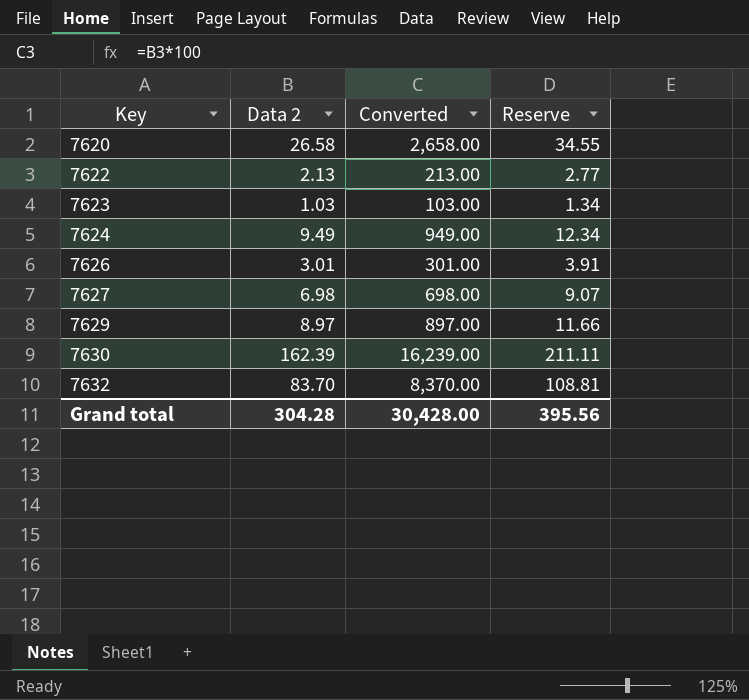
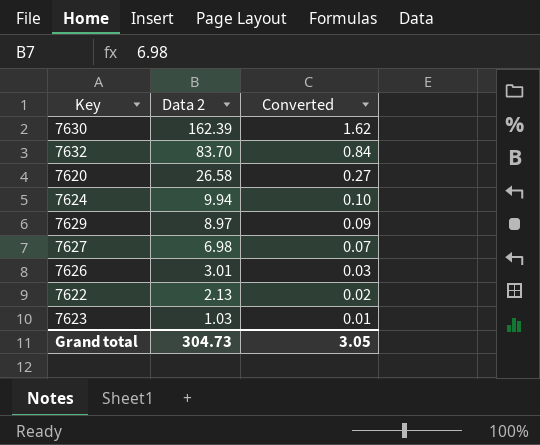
row order: Key ascending -> Data 2 descending
column Reserve | formula: [Data 2] * 1.3 -> none
column Converted | formula: [Data 2] * 100 -> [Data 2] * 0.01
7624 | Data 2: 9.49 -> 9.94
Grand total | Data 2: 304.28 -> 304.73
Grand total | Converted: 30,428.00 -> 3.05

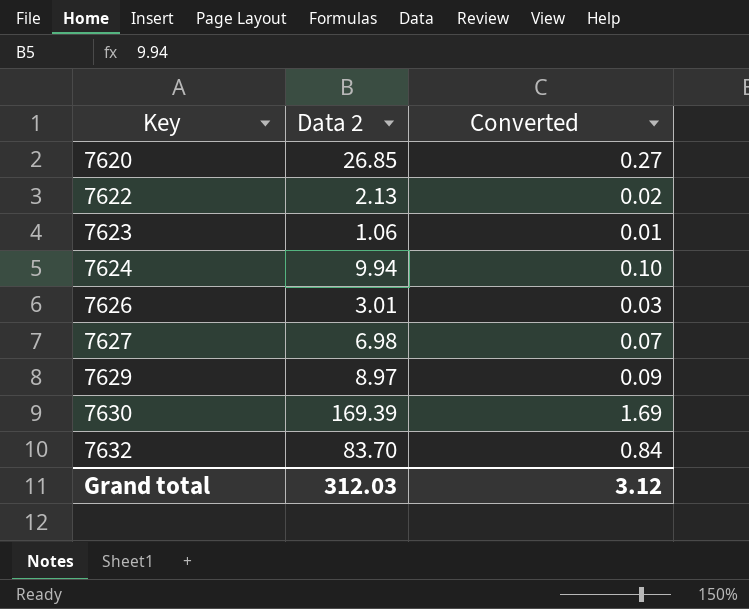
row order: Data 2 descending -> Key ascending
7620 | Data 2: 26.58 -> 26.85
7623 | Data 2: 1.03 -> 1.06
7630 | Data 2: 162.39 -> 169.39
7630 | Converted: 1.62 -> 1.69
Grand total | Data 2: 304.73 -> 312.03
Grand total | Converted: 3.05 -> 3.12

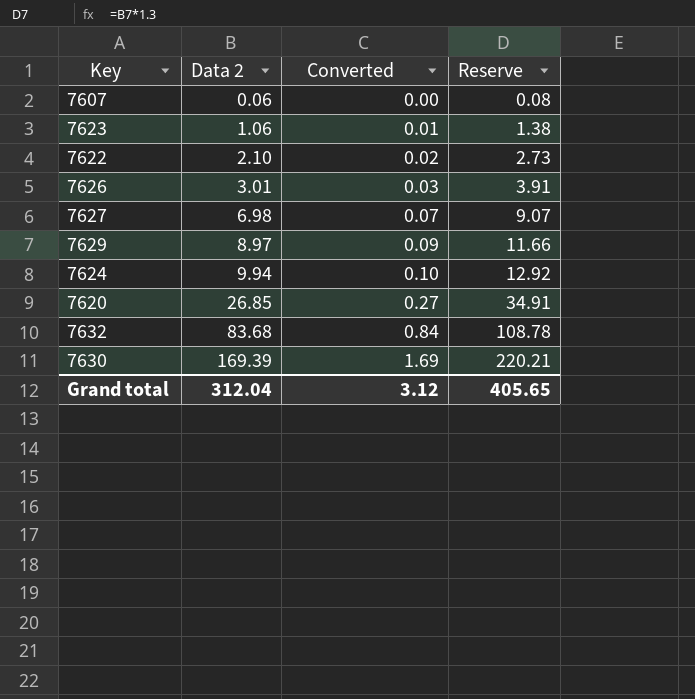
row order: Key ascending -> Data 2 ascending
column Reserve | formula: none -> [Data 2] * 1.3
row 7607: none -> 0.06 | 0.00 | 0.08
7622 | Data 2: 2.13 -> 2.10
7632 | Data 2: 83.70 -> 83.68
Grand total | Data 2: 312.03 -> 312.04

